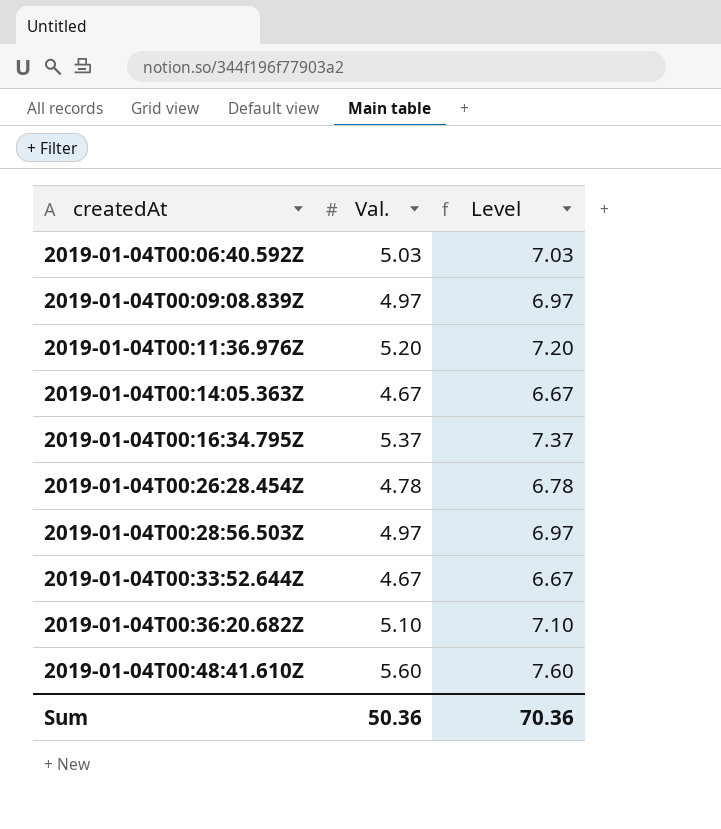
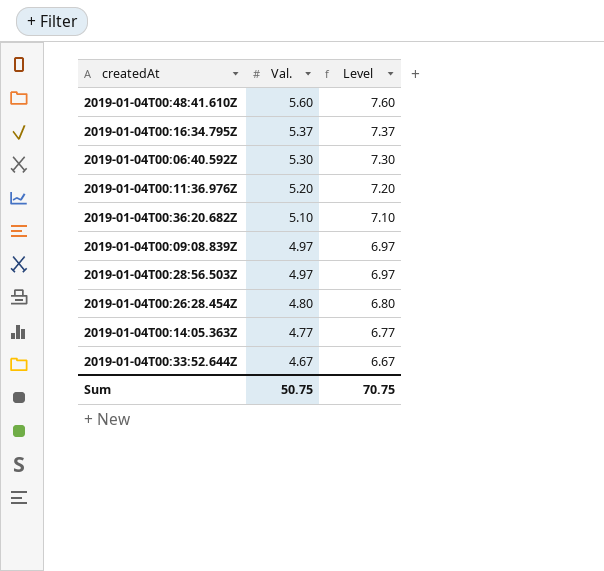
row order: createdAt ascending -> Val. descending
2019-01-04T00:06:40.592Z | Val.: 5.03 -> 5.30
2019-01-04T00:06:40.592Z | Level: 7.03 -> 7.30
2019-01-04T00:26:28.454Z | Val.: 4.78 -> 4.80
2019-01-04T00:26:28.454Z | Level: 6.78 -> 6.80
2019-01-04T00:14:05.363Z | Val.: 4.67 -> 4.77
2019-01-04T00:14:05.363Z | Level: 6.67 -> 6.77
Sum | Val.: 50.36 -> 50.75
Sum | Level: 70.36 -> 70.75

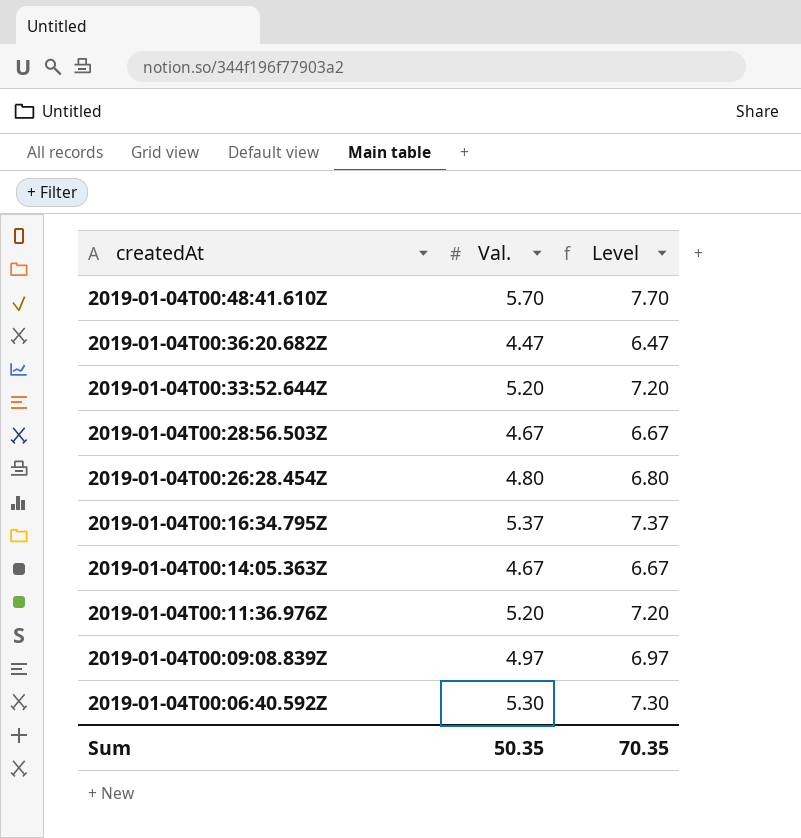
row order: Val. descending -> createdAt descending
2019-01-04T00:48:41.610Z | Val.: 5.60 -> 5.70
2019-01-04T00:48:41.610Z | Level: 7.60 -> 7.70
2019-01-04T00:36:20.682Z | Val.: 5.10 -> 4.47
2019-01-04T00:36:20.682Z | Level: 7.10 -> 6.47
2019-01-04T00:33:52.644Z | Val.: 4.67 -> 5.20
2019-01-04T00:33:52.644Z | Level: 6.67 -> 7.20
2019-01-04T00:28:56.503Z | Val.: 4.97 -> 4.67
2019-01-04T00:28:56.503Z | Level: 6.97 -> 6.67
2019-01-04T00:14:05.363Z | Val.: 4.77 -> 4.67
2019-01-04T00:14:05.363Z | Level: 6.77 -> 6.67
Sum | Val.: 50.75 -> 50.35
Sum | Level: 70.75 -> 70.35

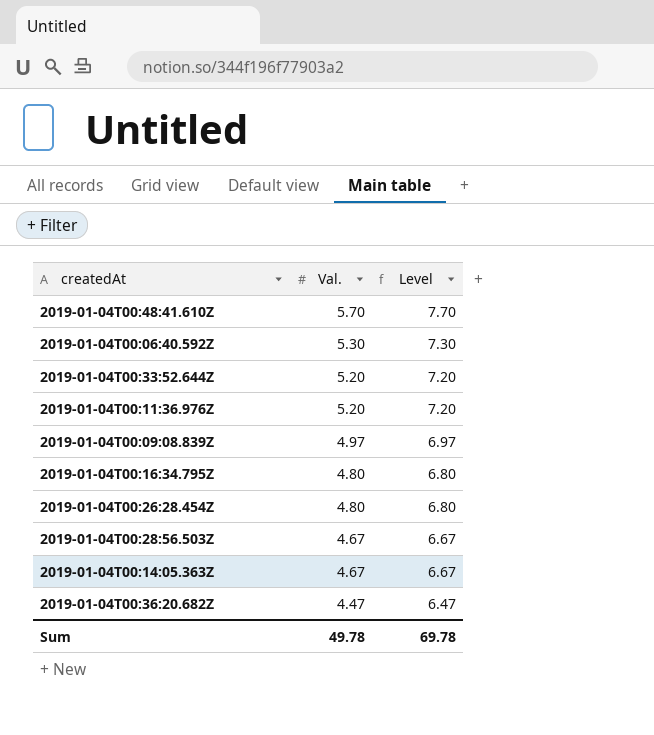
row order: createdAt descending -> Val. descending
2019-01-04T00:16:34.795Z | Val.: 5.37 -> 4.80
2019-01-04T00:16:34.795Z | Level: 7.37 -> 6.80
Sum | Val.: 50.35 -> 49.78
Sum | Level: 70.35 -> 69.78

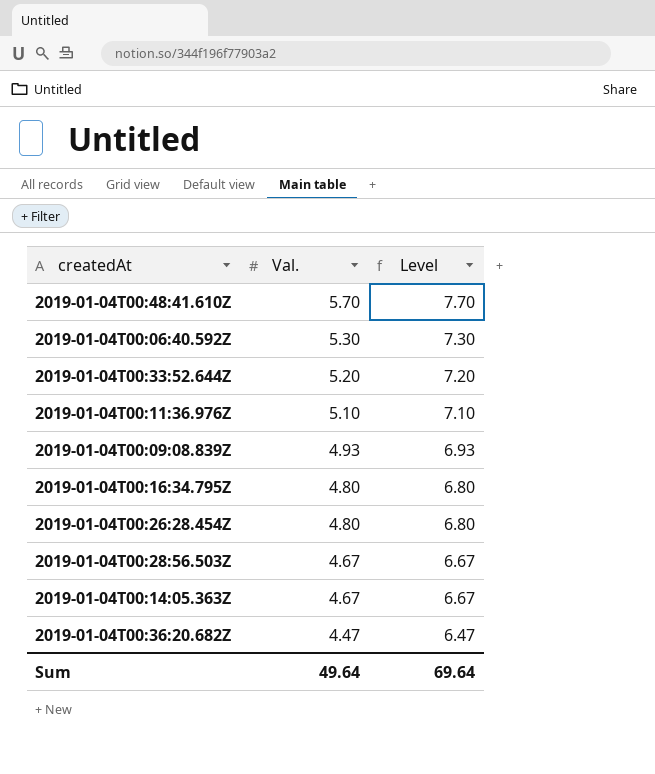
2019-01-04T00:11:36.976Z | Val.: 5.20 -> 5.10
2019-01-04T00:11:36.976Z | Level: 7.20 -> 7.10
2019-01-04T00:09:08.839Z | Val.: 4.97 -> 4.93
2019-01-04T00:09:08.839Z | Level: 6.97 -> 6.93
Sum | Val.: 49.78 -> 49.64
Sum | Level: 69.78 -> 69.64

